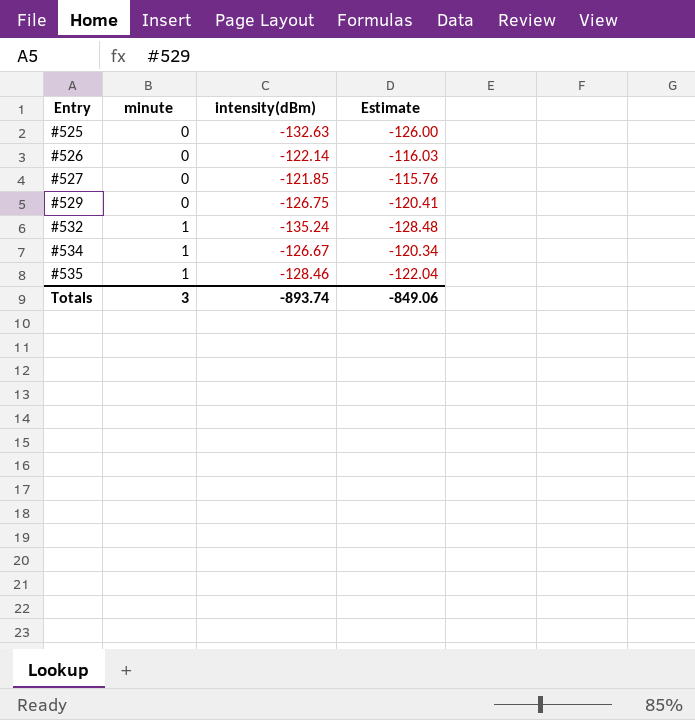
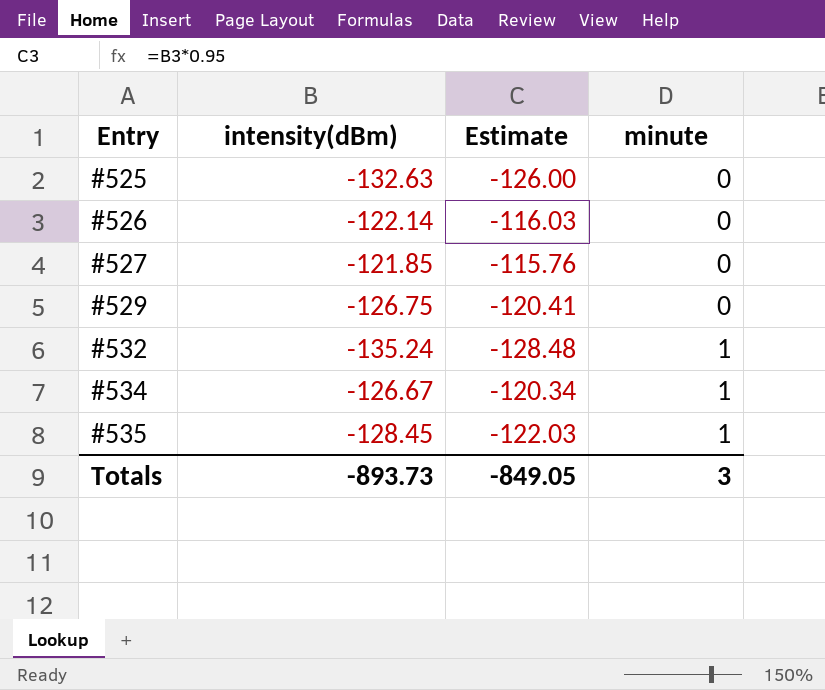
column minute | position: 2 -> 4
#535 | intensity(dBm): -128.46 -> -128.45
#535 | Estimate: -122.04 -> -122.03
Totals | intensity(dBm): -893.74 -> -893.73
Totals | Estimate: -849.06 -> -849.05

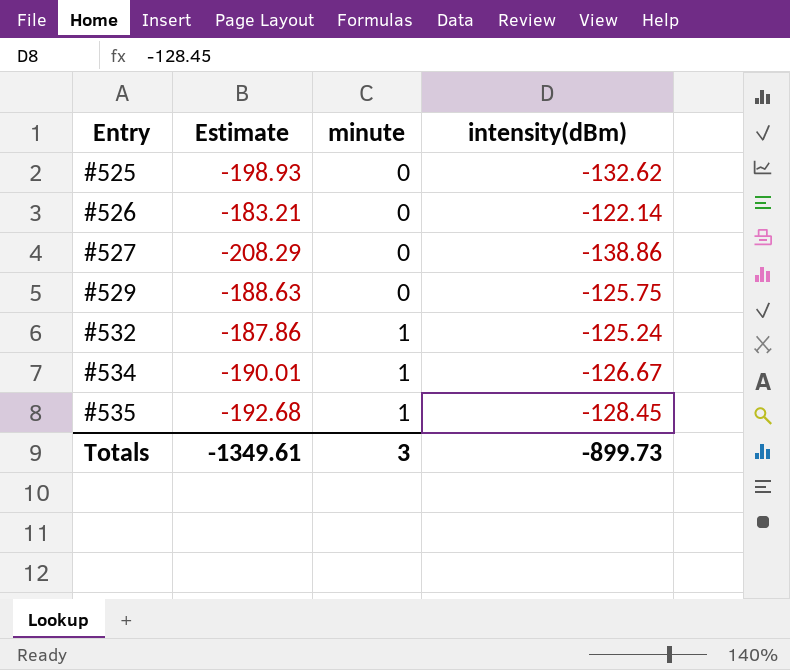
column Estimate | formula: [intensity(dBm)] * 0.95 -> [intensity(dBm)] * 1.5
column intensity(dBm) | position: 2 -> 4
#525 | intensity(dBm): -132.63 -> -132.62
#527 | intensity(dBm): -121.85 -> -138.86
#529 | intensity(dBm): -126.75 -> -125.75
#532 | intensity(dBm): -135.24 -> -125.24
Totals | Estimate: -849.05 -> -1349.61
Totals | intensity(dBm): -893.73 -> -899.73

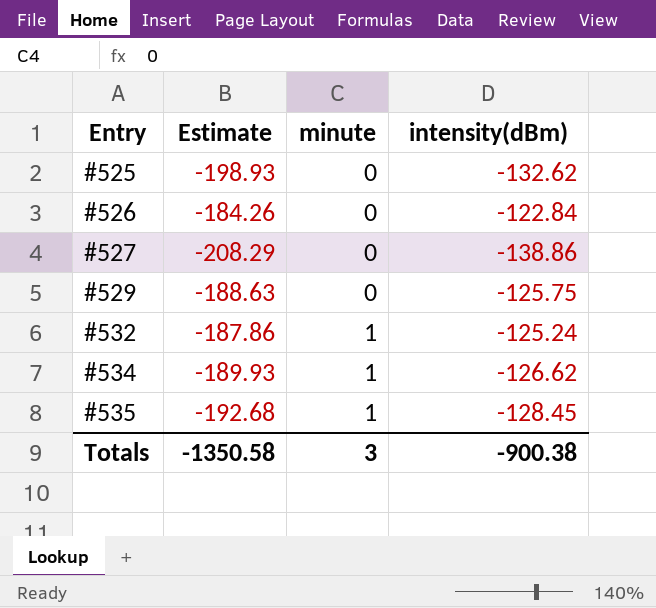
#526 | Estimate: -183.21 -> -184.26
#526 | intensity(dBm): -122.14 -> -122.84
#534 | Estimate: -190.01 -> -189.93
#534 | intensity(dBm): -126.67 -> -126.62
Totals | Estimate: -1349.61 -> -1350.58
Totals | intensity(dBm): -899.73 -> -900.38

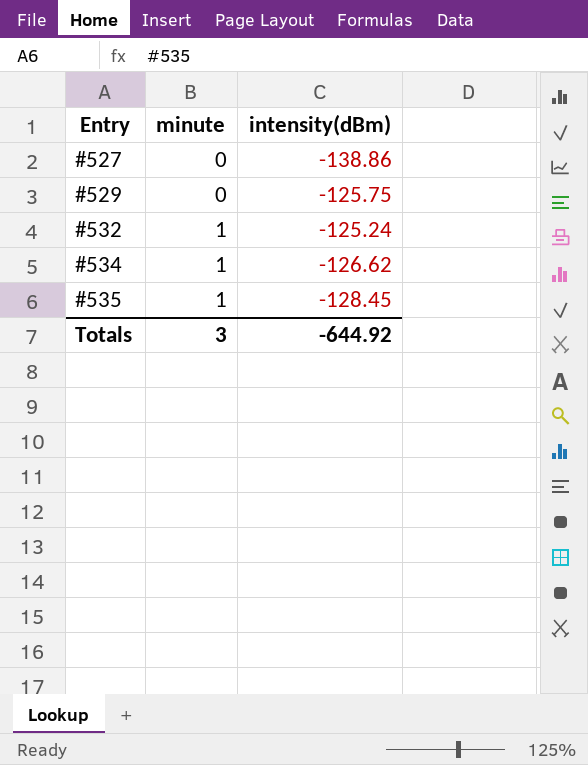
column Estimate | formula: [intensity(dBm)] * 1.5 -> none
row #525: -198.93 | 0 | -132.62 -> none
row #526: -184.26 | 0 | -122.84 -> none
Totals | intensity(dBm): -900.38 -> -644.92

